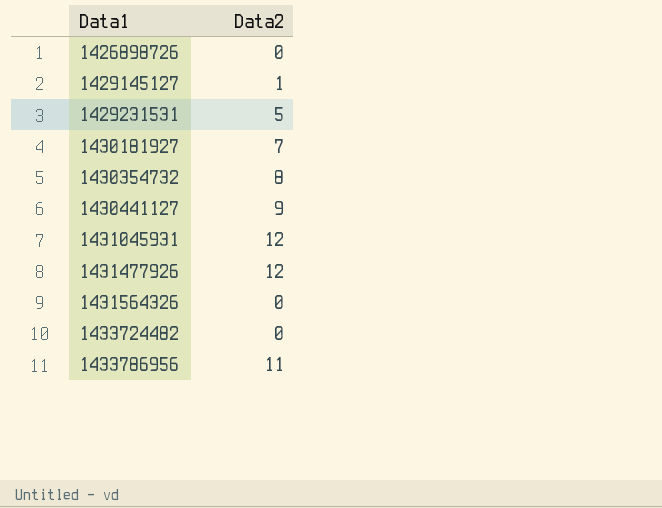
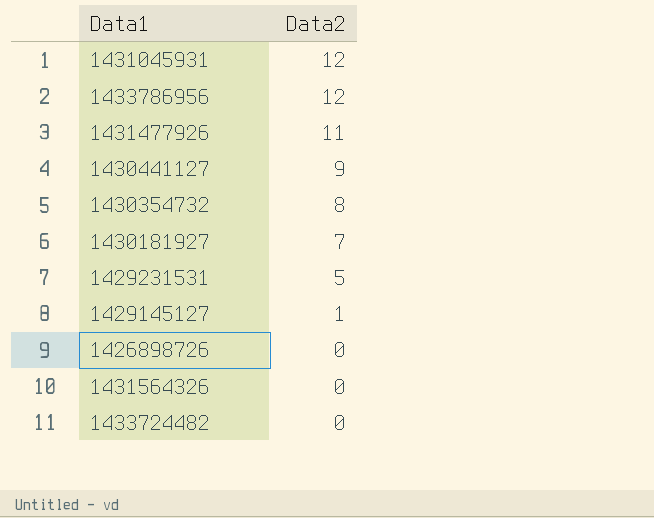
row order: Data1 ascending -> Data2 descending
1433786956 | Data2: 11 -> 12
1431477926 | Data2: 12 -> 11

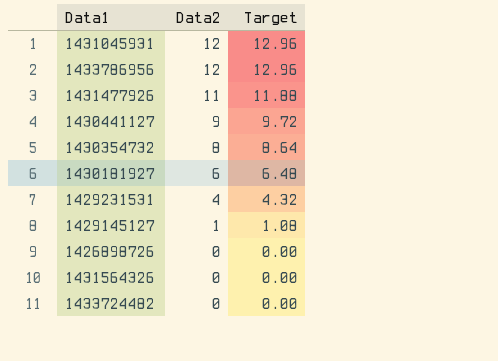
column Target | formula: none -> [Data2] * 1.08
1430181927 | Data2: 7 -> 6
1429231531 | Data2: 5 -> 4

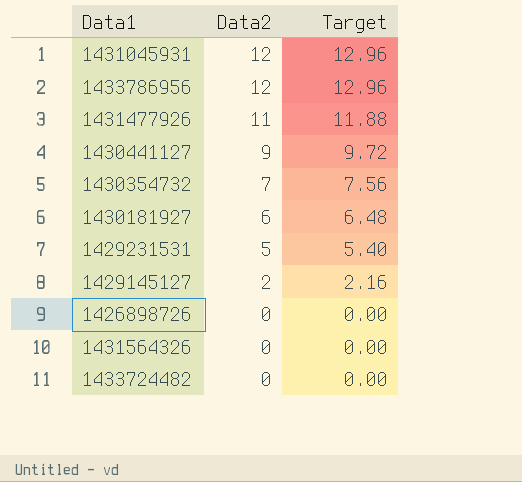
1430354732 | Data2: 8 -> 7
1430354732 | Target: 8.64 -> 7.56
1429231531 | Data2: 4 -> 5
1429231531 | Target: 4.32 -> 5.40
1429145127 | Data2: 1 -> 2
1429145127 | Target: 1.08 -> 2.16

